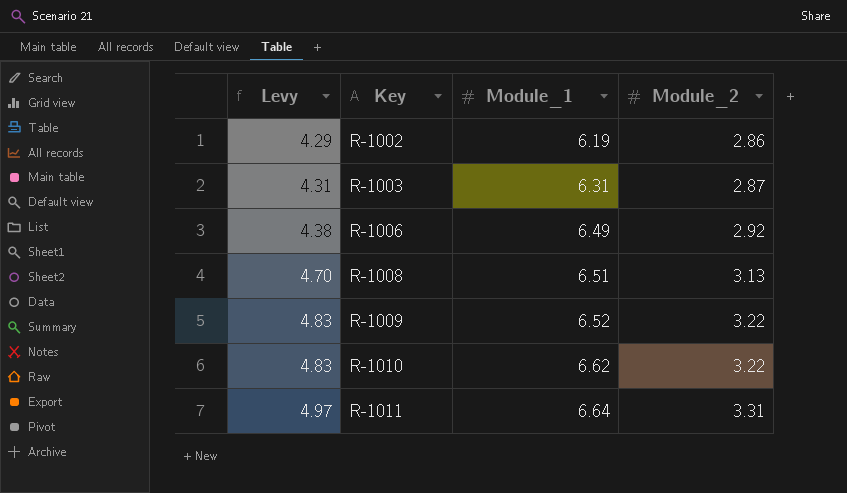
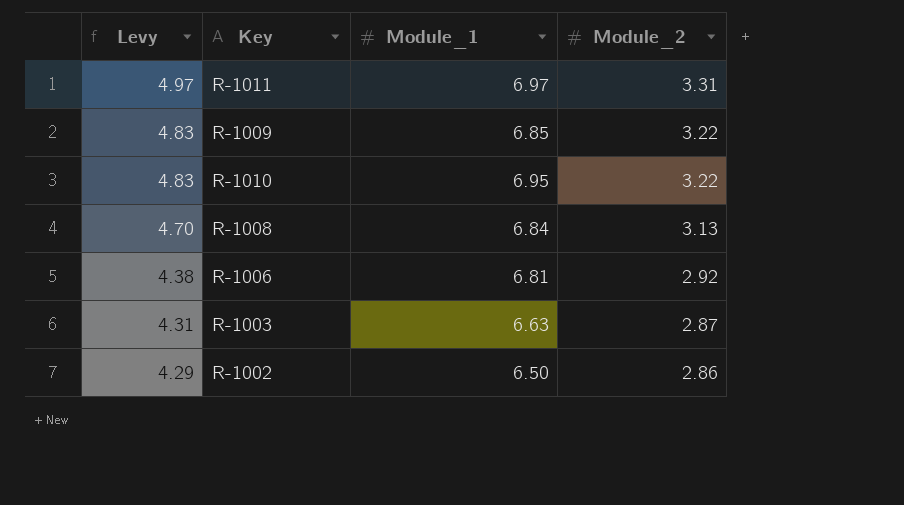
row order: Levy ascending -> Levy descending
R-1011 | Module_1: 6.64 -> 6.97
R-1009 | Module_1: 6.52 -> 6.85
R-1010 | Module_1: 6.62 -> 6.95
R-1008 | Module_1: 6.51 -> 6.84
R-1006 | Module_1: 6.49 -> 6.81
R-1003 | Module_1: 6.31 -> 6.63
R-1002 | Module_1: 6.19 -> 6.50

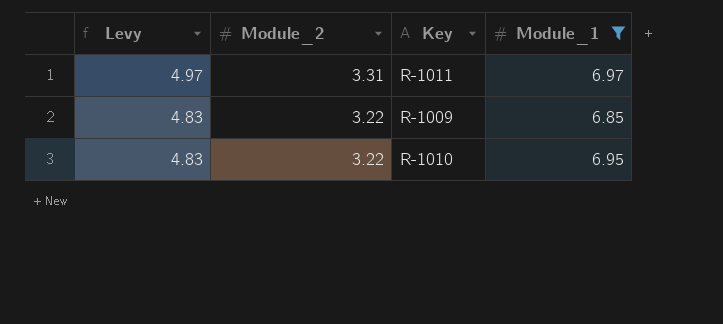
filter: none -> Module_1 >= 6.85
column Module_2 | position: 4 -> 2

